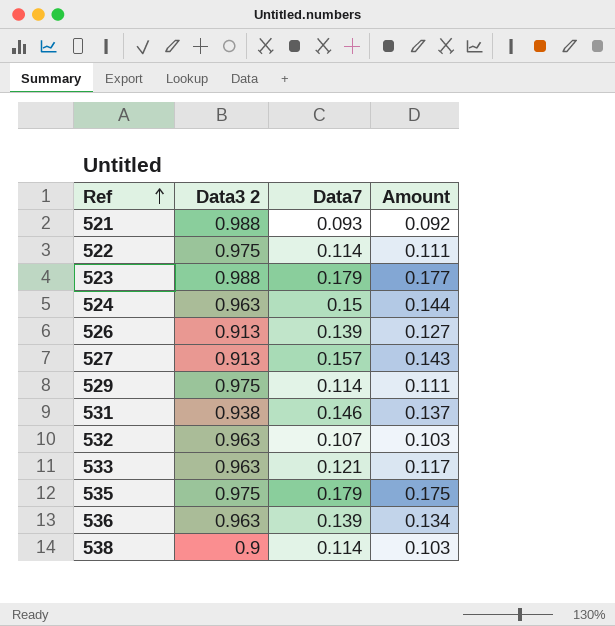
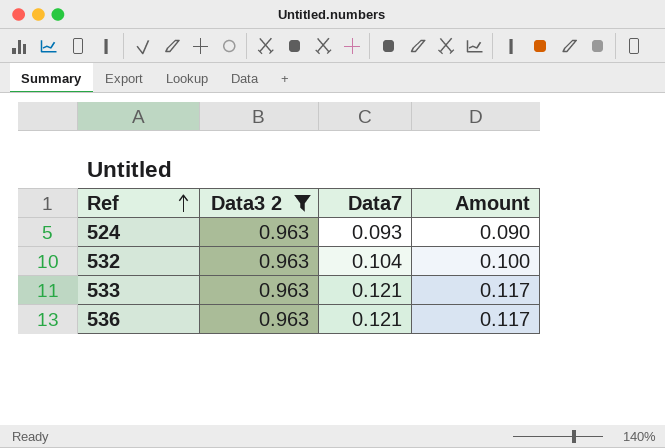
filter: none -> Data3 2 = 0.963
524 | Data7: 0.15 -> 0.093
524 | Amount: 0.144 -> 0.090
532 | Data7: 0.107 -> 0.104
532 | Amount: 0.103 -> 0.100
536 | Data7: 0.139 -> 0.121
536 | Amount: 0.134 -> 0.117

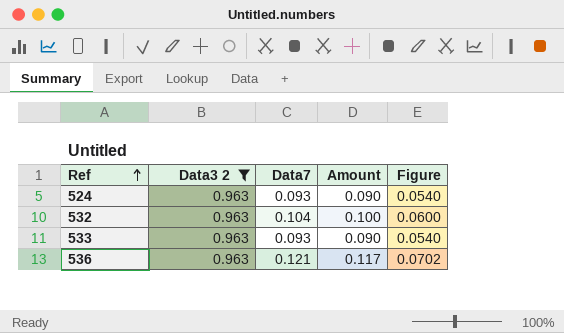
column Figure | formula: none -> [Amount] * 0.6
533 | Data7: 0.121 -> 0.093
533 | Amount: 0.117 -> 0.090

